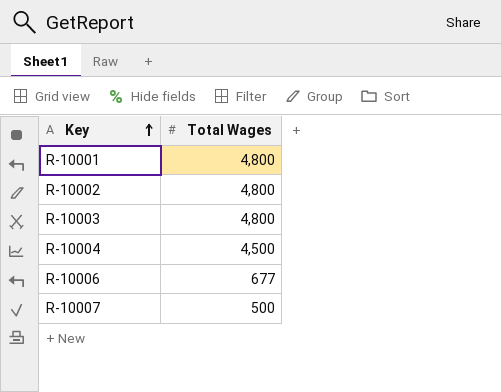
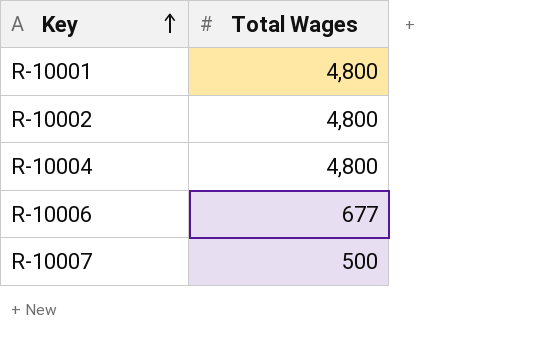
row R-10003: 4,800 -> none
R-10004 | Total Wages: 4,500 -> 4,800

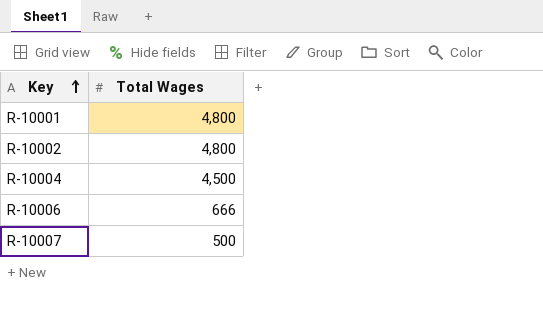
R-10004 | Total Wages: 4,800 -> 4,500
R-10006 | Total Wages: 677 -> 666

